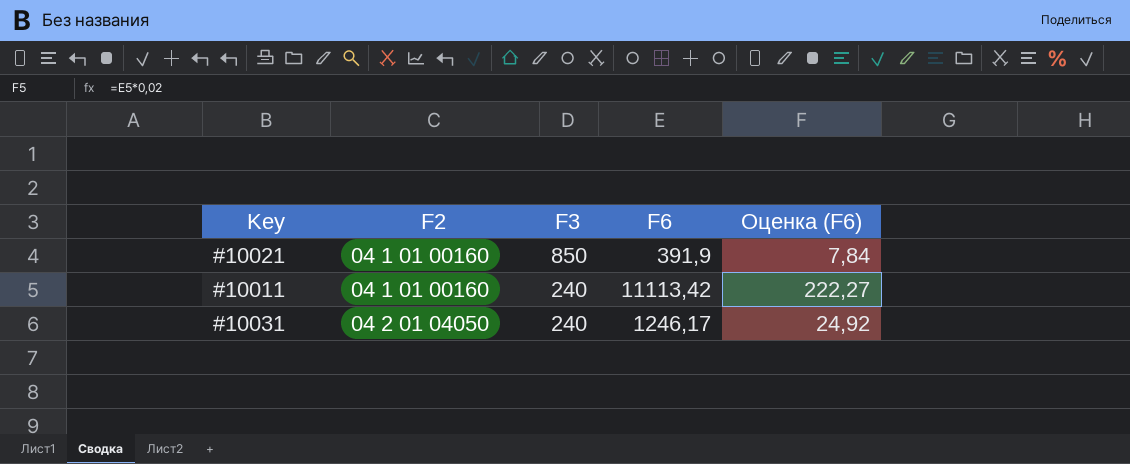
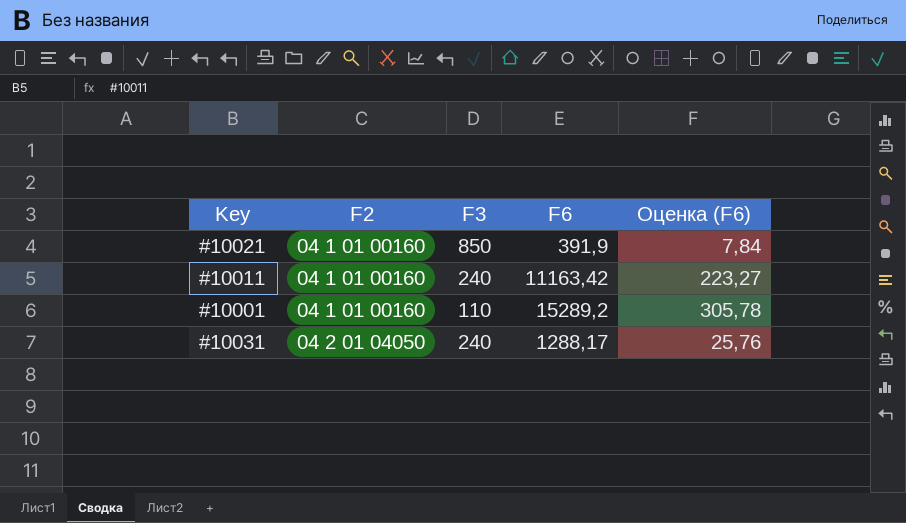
#10011 | F6: 11113,42 -> 11163,42
#10011 | Оценка (F6): 222,27 -> 223,27
row #10001: none -> 04 1 01 00160 | 110 | 15289,2 | 305,78
#10031 | F6: 1246,17 -> 1288,17
#10031 | Оценка (F6): 24,92 -> 25,76

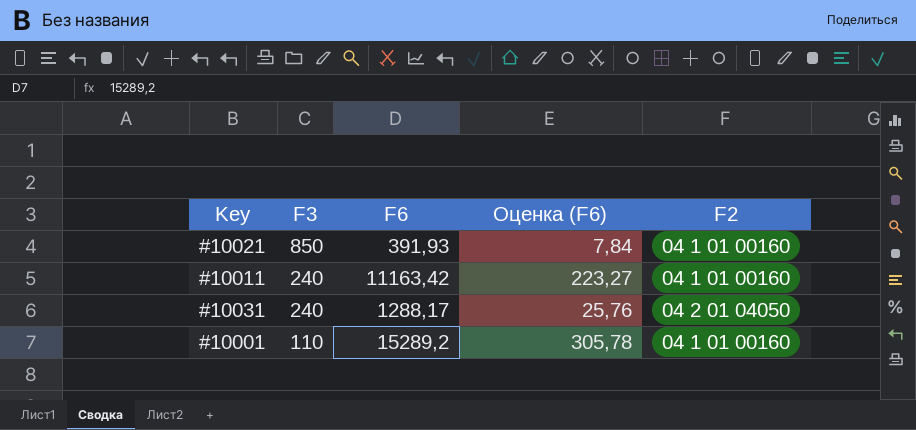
row order: F2 ascending -> F3 descending
column F2 | position: 2 -> 5
#10021 | F6: 391,9 -> 391,93

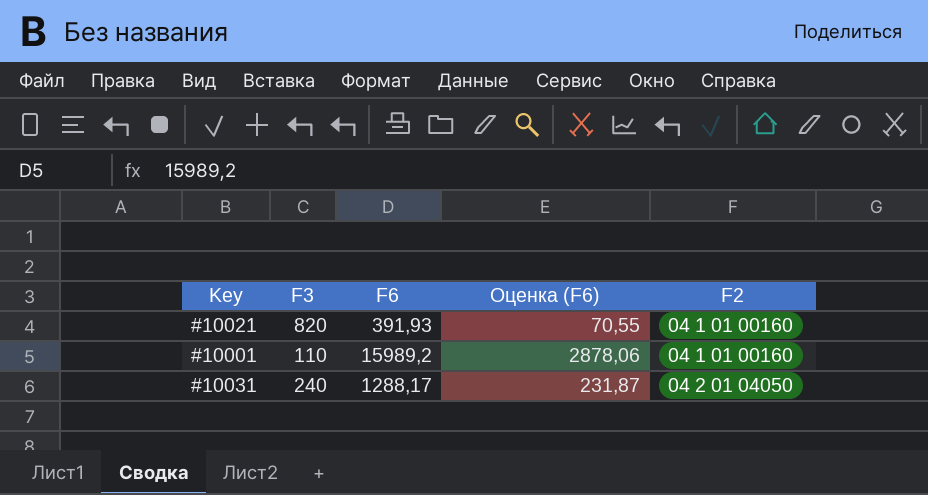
row order: F3 descending -> F2 ascending
column Оценка (F6) | formula: [F6] * 0,02 -> [F6] * 0,18
row #10011: 240 | 11163,42 | 223,27 | 04 1 01 00160 -> none
#10021 | F3: 850 -> 820
#10001 | F6: 15289,2 -> 15989,2

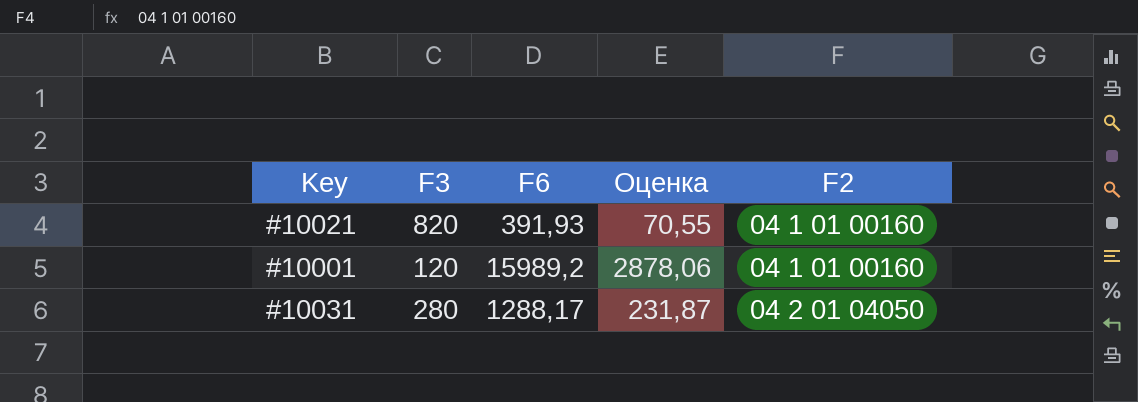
column name: Оценка (F6) -> Оценка
#10001 | F3: 110 -> 120
#10031 | F3: 240 -> 280

